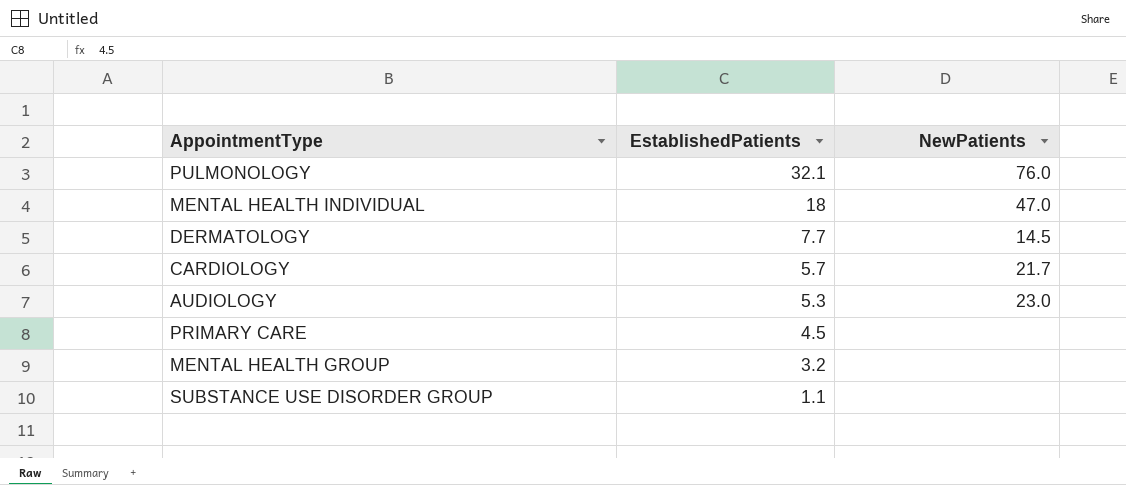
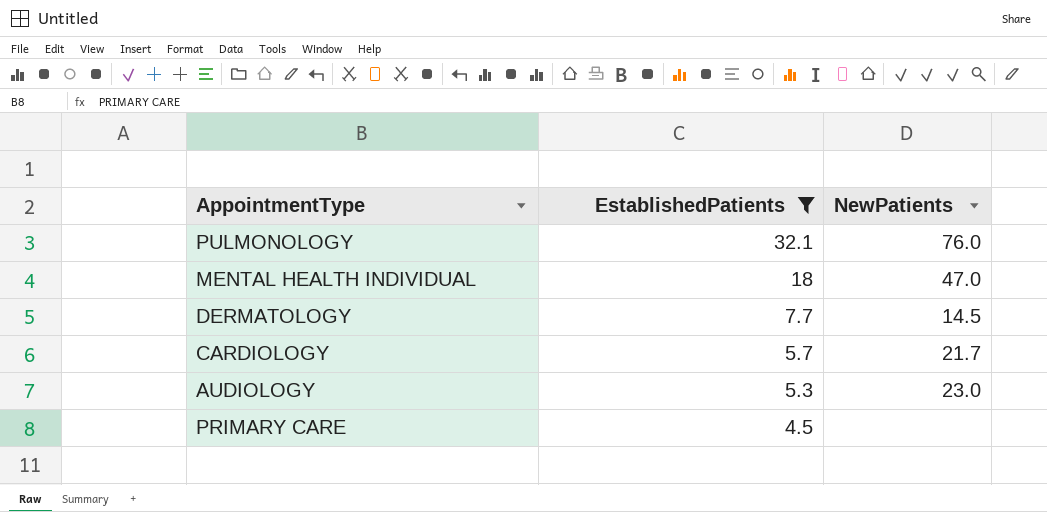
filter: none -> EstablishedPatients >= 4.5

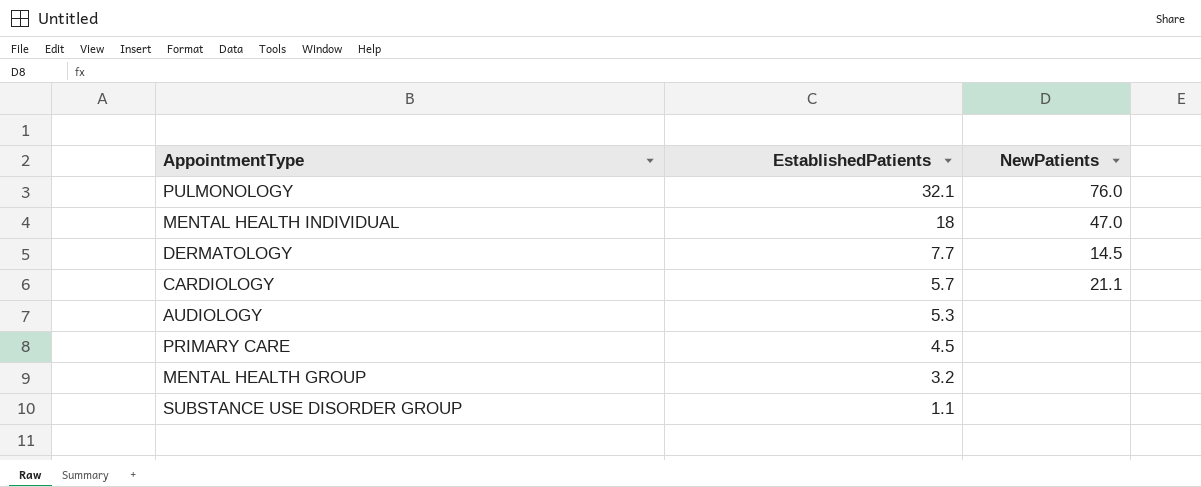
filter: EstablishedPatients >= 4.5 -> none
CARDIOLOGY | NewPatients: 21.7 -> 21.1
AUDIOLOGY | NewPatients: 23.0 -> none

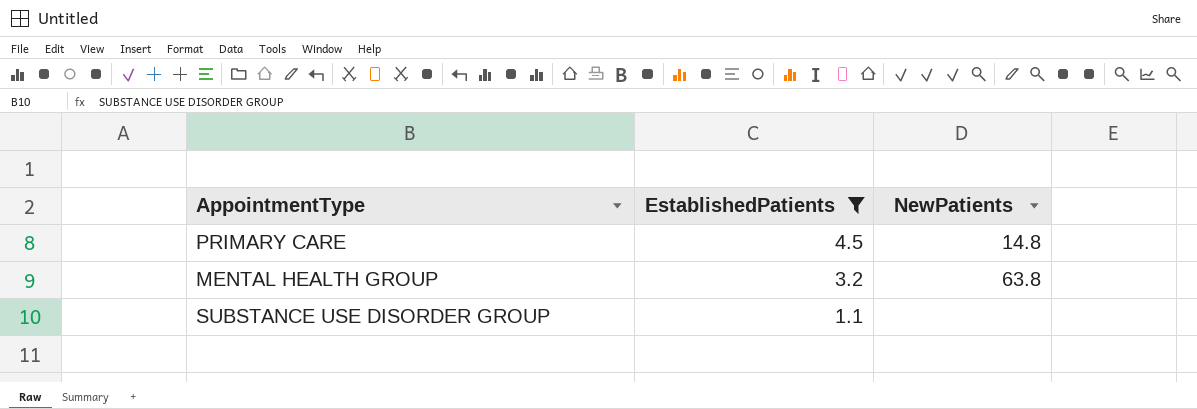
filter: none -> EstablishedPatients <= 4.5
PRIMARY CARE | NewPatients: none -> 14.8
MENTAL HEALTH GROUP | NewPatients: none -> 63.8

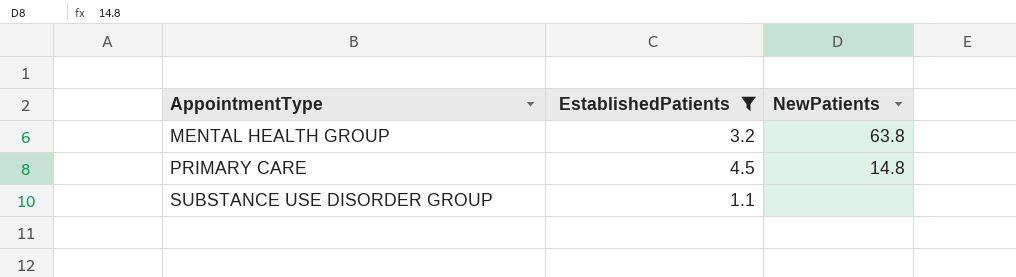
row order: EstablishedPatients descending -> AppointmentType ascending

